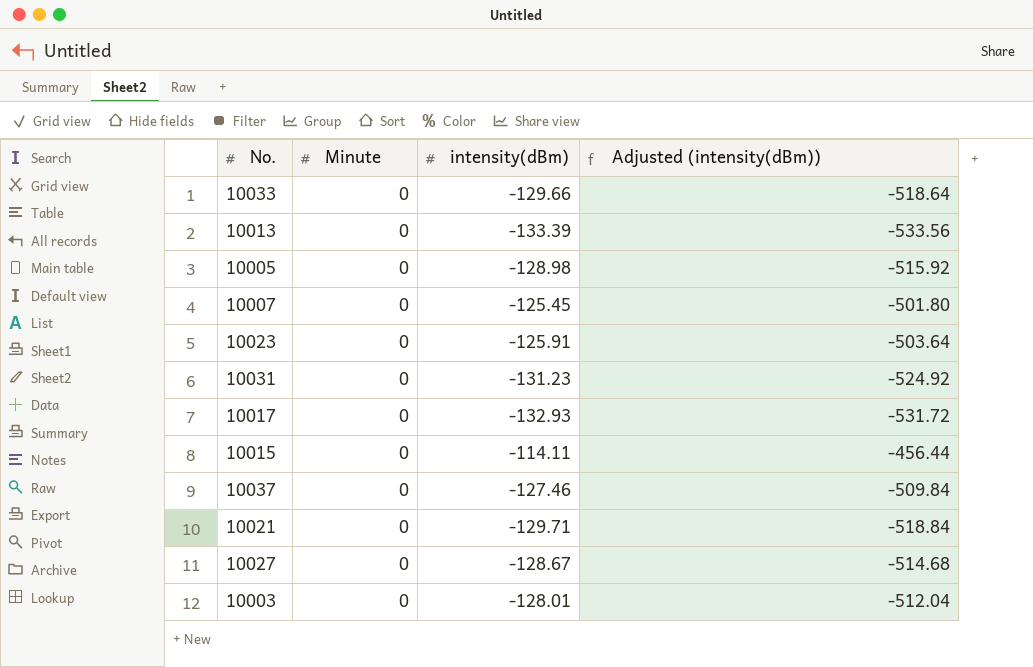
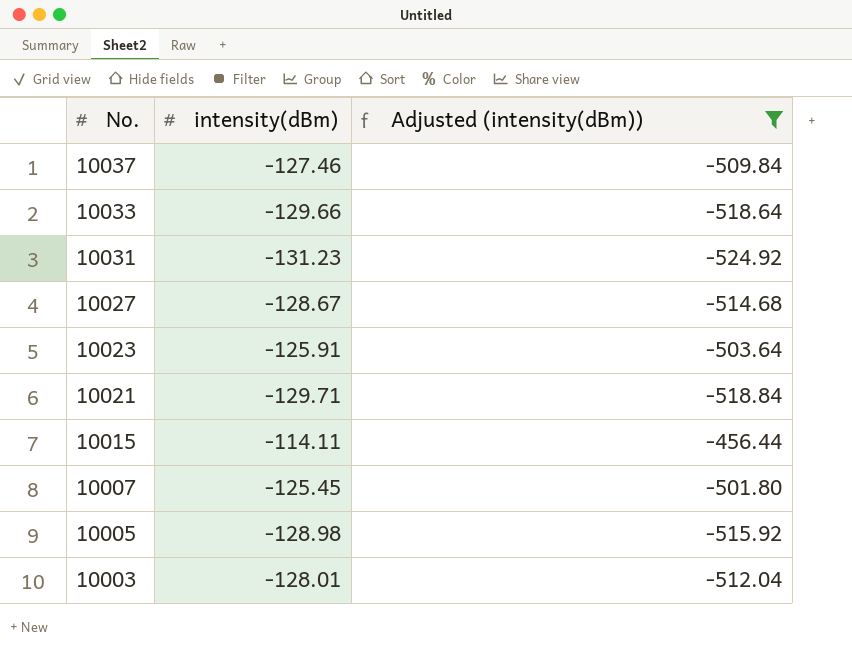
filter: none -> Adjusted (intensity(dBm)) >= -524.92
row order: none -> No. descending
column Minute | position: 2 -> none

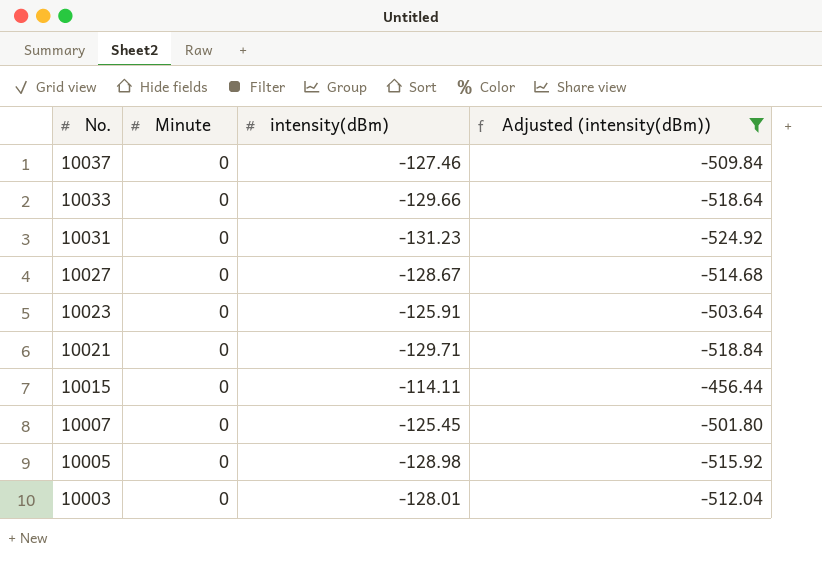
column Minute | position: none -> 2

